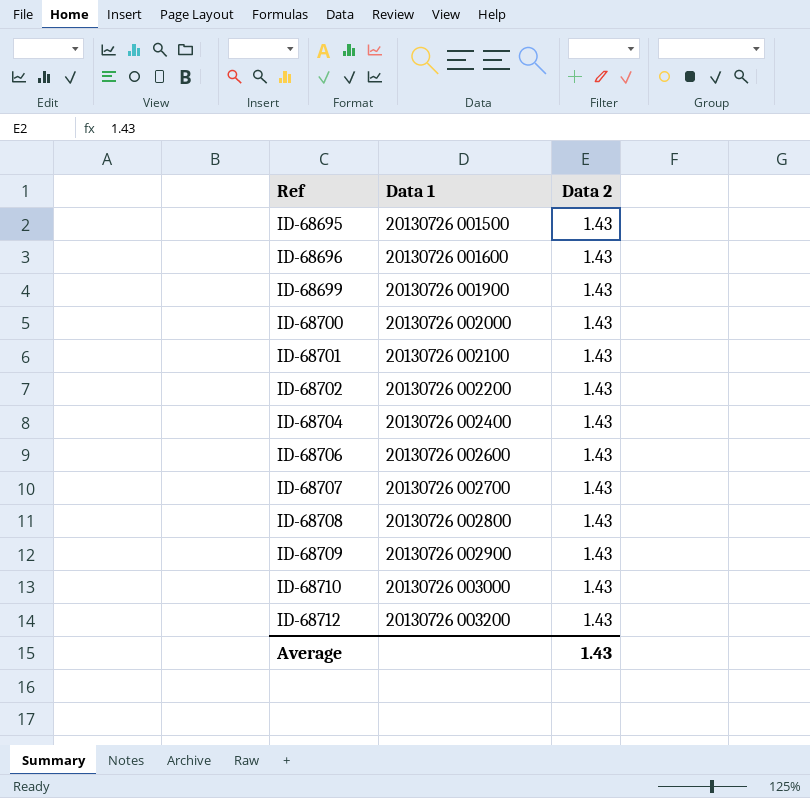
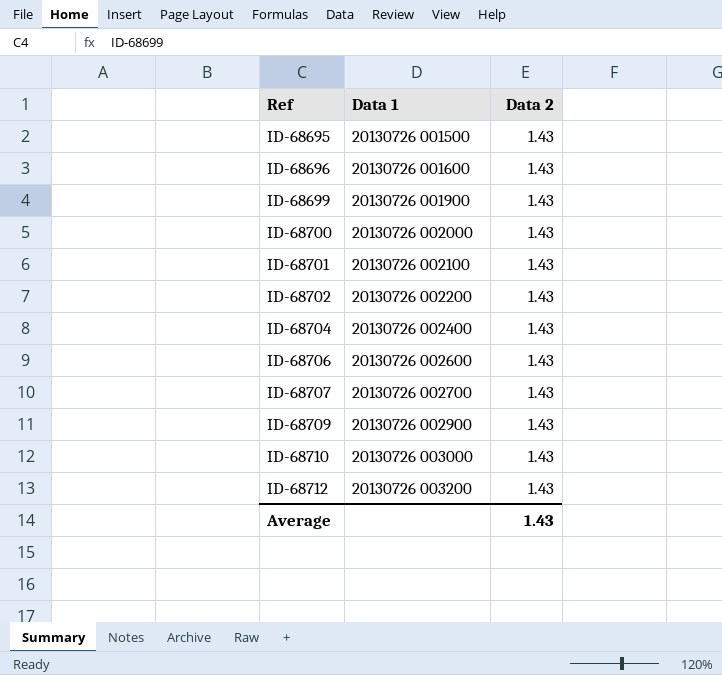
row ID-68708: 20130726 002800 | 1.43 -> none

